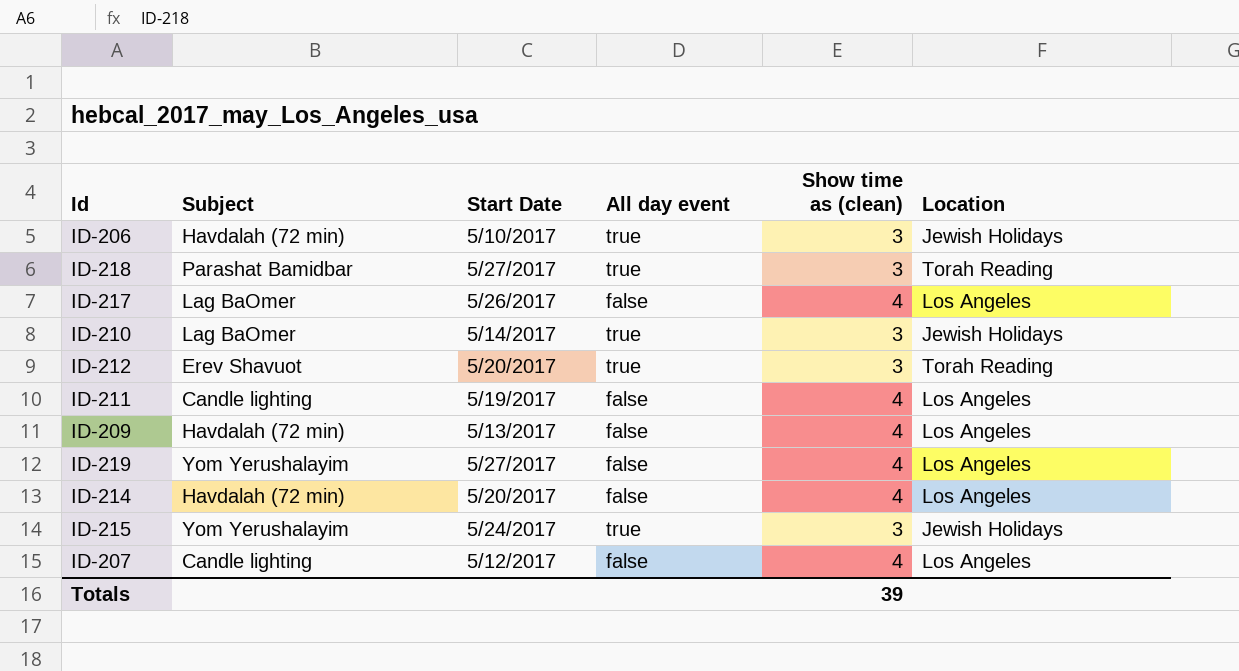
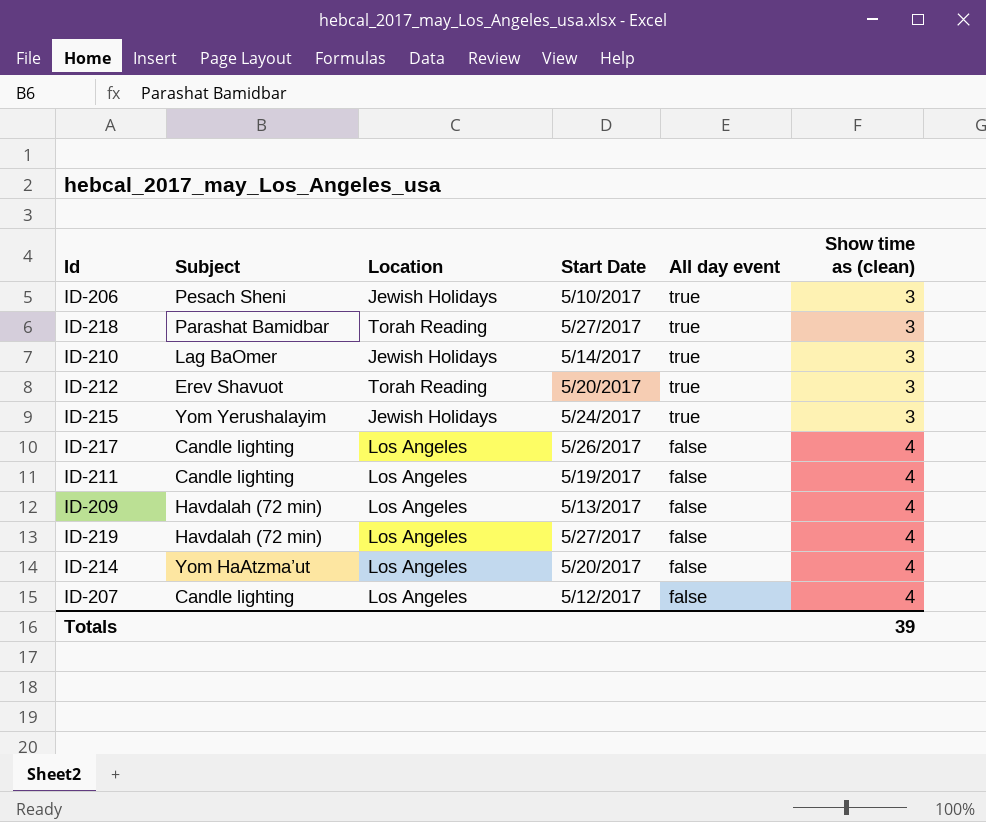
row order: none -> All day event descending
column Location | position: 6 -> 3
ID-206 | Subject: Havdalah (72 min) -> Pesach Sheni
ID-217 | Subject: Lag BaOmer -> Candle lighting
ID-219 | Subject: Yom Yerushalayim -> Havdalah (72 min)
ID-214 | Subject: Havdalah (72 min) -> Yom HaAtzma’ut

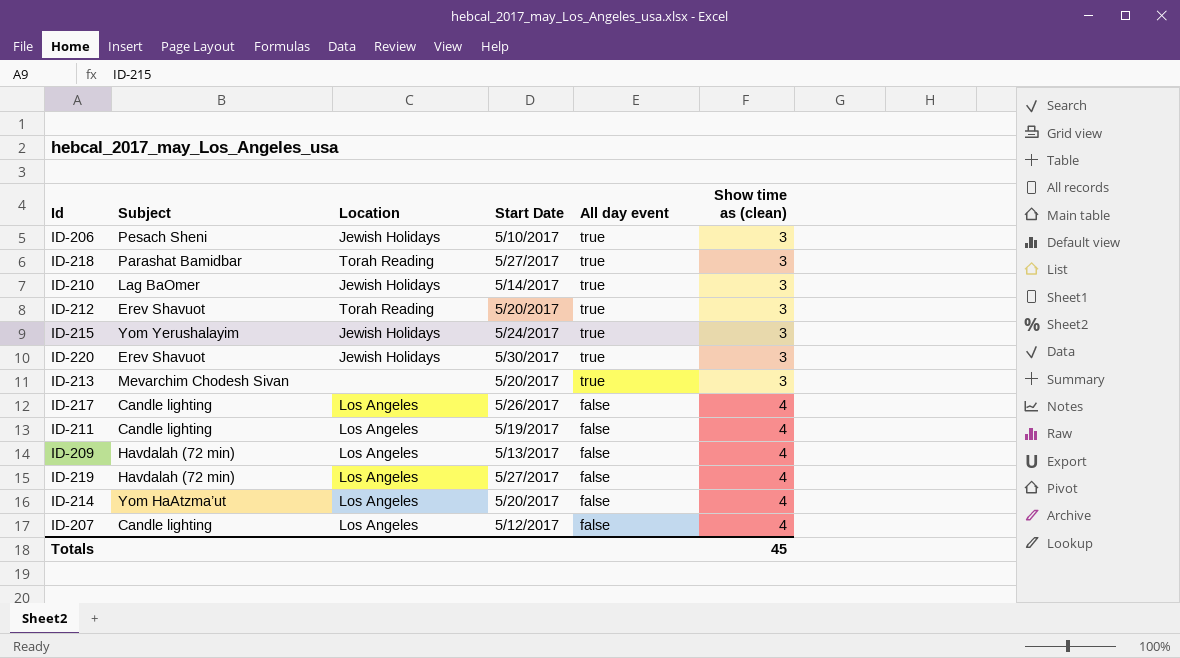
row ID-220: none -> Erev Shavuot | Jewish Holidays | 5/30/2017 | true | 3
row ID-213: none -> Mevarchim Chodesh Sivan | none | 5/20/2017 | true | 3
Totals | Show time as (clean): 39 -> 45

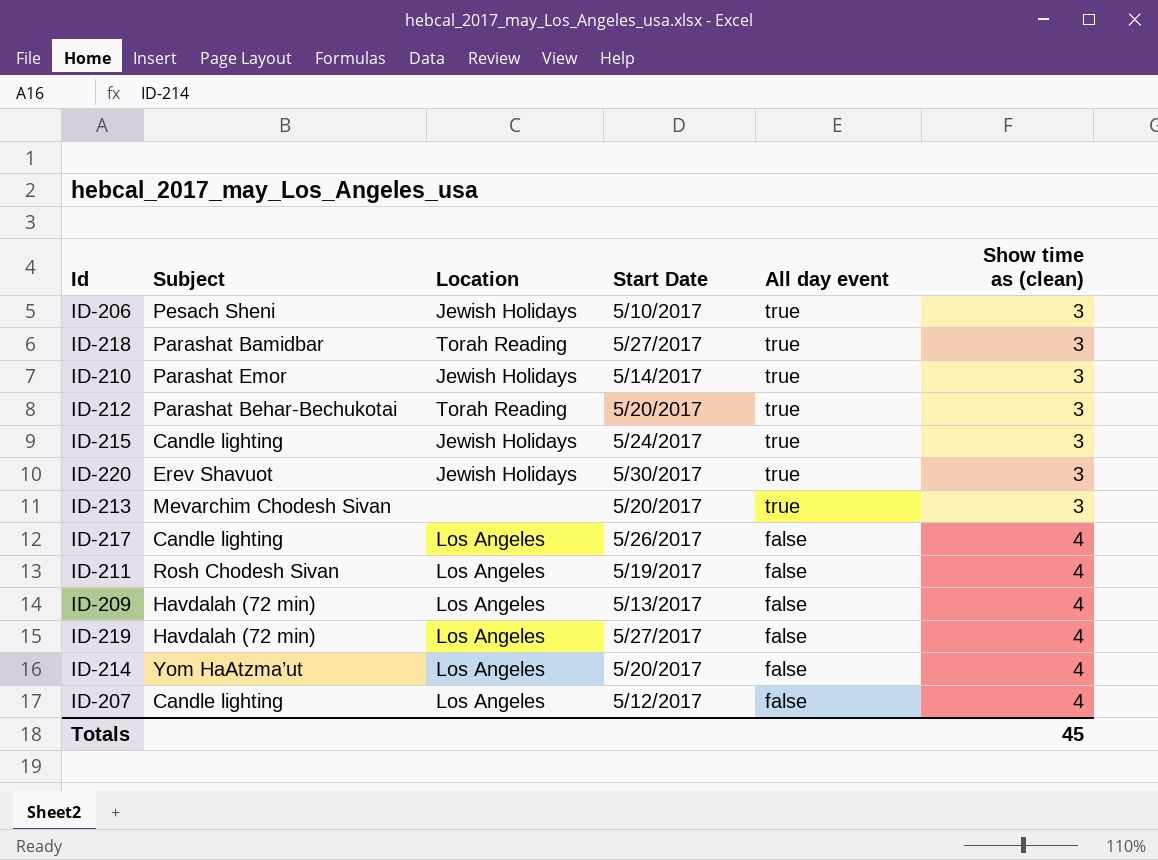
ID-210 | Subject: Lag BaOmer -> Parashat Emor
ID-212 | Subject: Erev Shavuot -> Parashat Behar-Bechukotai
ID-215 | Subject: Yom Yerushalayim -> Candle lighting
ID-211 | Subject: Candle lighting -> Rosh Chodesh Sivan

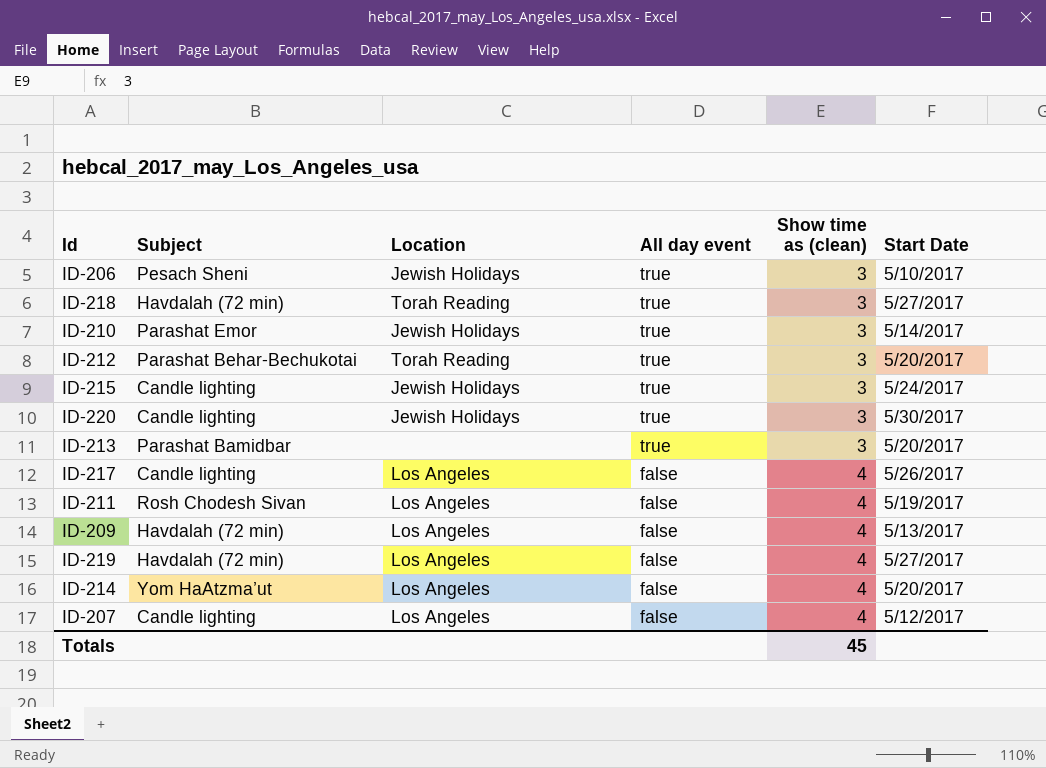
column Start Date | position: 4 -> 6
ID-218 | Subject: Parashat Bamidbar -> Havdalah (72 min)
ID-220 | Subject: Erev Shavuot -> Candle lighting
ID-213 | Subject: Mevarchim Chodesh Sivan -> Parashat Bamidbar

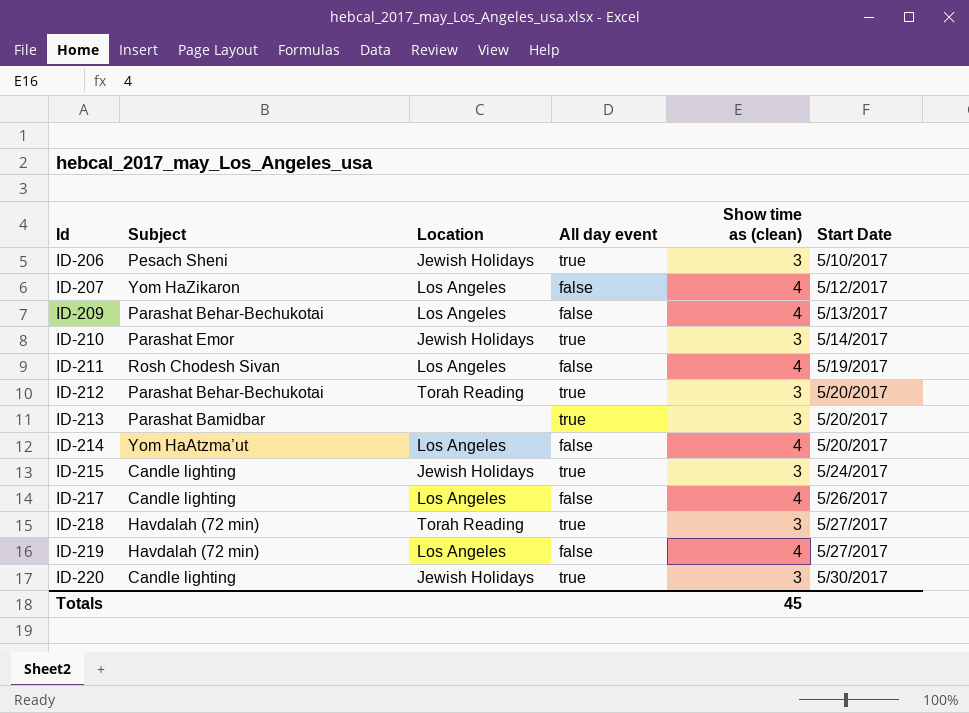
row order: All day event descending -> Id ascending
ID-207 | Subject: Candle lighting -> Yom HaZikaron
ID-209 | Subject: Havdalah (72 min) -> Parashat Behar-Bechukotai

